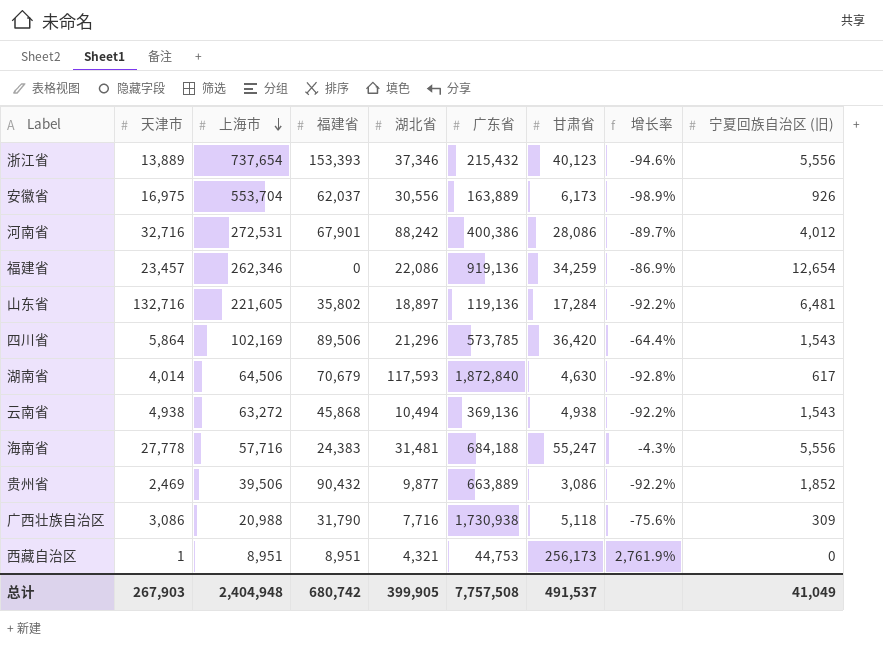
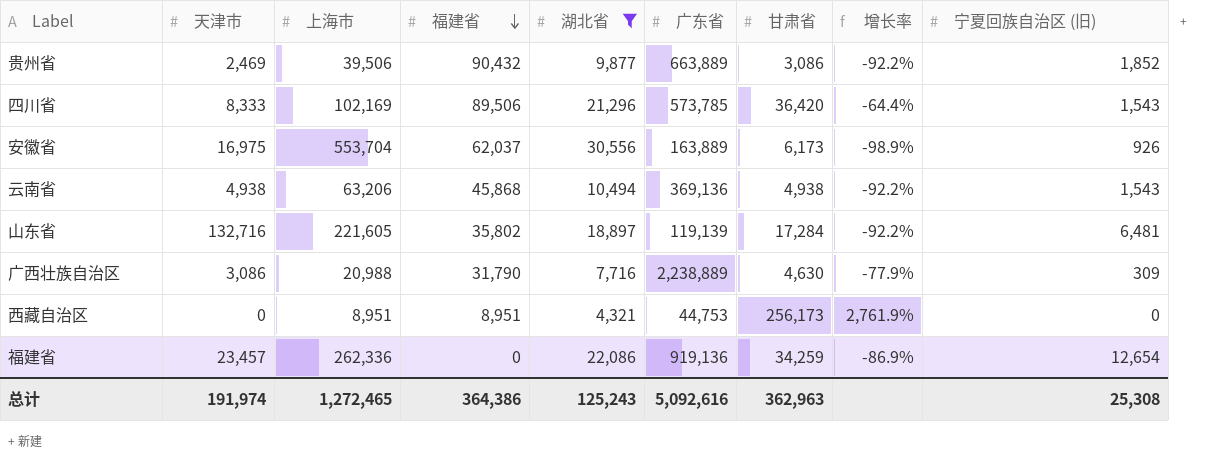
filter: none -> 湖北省 <= 30,556
row order: 上海市 descending -> 福建省 descending
四川省 | 天津市: 5,864 -> 8,333
云南省 | 上海市: 63,272 -> 63,206
山东省 | 广东省: 119,136 -> 119,139
广西壮族自治区 | 广东省: 1,730,938 -> 2,238,889
广西壮族自治区 | 甘肃省: 5,118 -> 4,630
广西壮族自治区 | 增长率: -75.6% -> -77.9%
西藏自治区 | 天津市: 1 -> 0
福建省 | 上海市: 262,346 -> 262,336
总计 | 天津市: 267,903 -> 191,974
总计 | 上海市: 2,404,948 -> 1,272,465
总计 | 福建省: 680,742 -> 364,386
总计 | 湖北省: 399,905 -> 125,243
总计 | 广东省: 7,757,508 -> 5,092,616
总计 | 甘肃省: 491,537 -> 362,963
总计 | 宁夏回族自治区 (旧): 41,049 -> 25,308

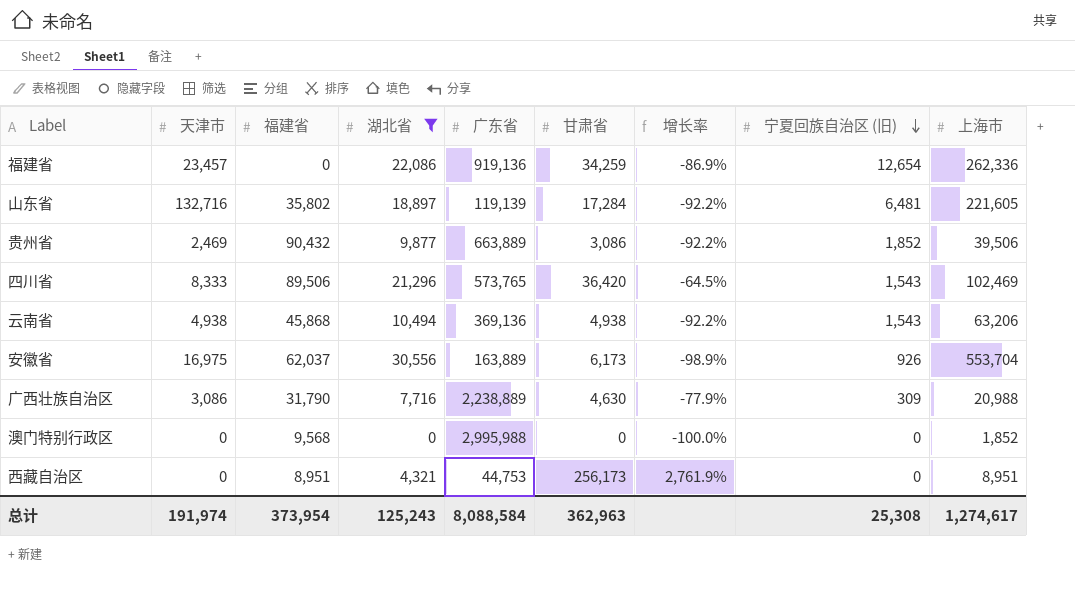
row order: 福建省 descending -> 宁夏回族自治区 (旧) descending
column 上海市 | position: 3 -> 9
四川省 | 广东省: 573,785 -> 573,765
四川省 | 增长率: -64.4% -> -64.5%
四川省 | 上海市: 102,169 -> 102,469
row 澳门特别行政区: none -> 0 | 9,568 | 0 | 2,995,988 | 0 | -100.0% | 0 | 1,852
总计 | 福建省: 364,386 -> 373,954
总计 | 广东省: 5,092,616 -> 8,088,584
总计 | 上海市: 1,272,465 -> 1,274,617

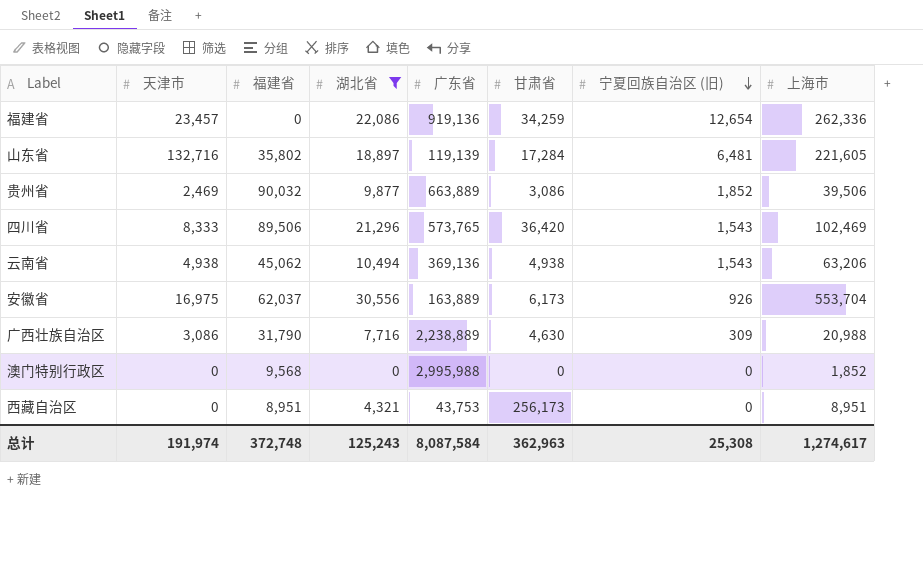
column 增长率 | formula: ([甘肃省] - [上海市]) / [上海市] -> none
贵州省 | 福建省: 90,432 -> 90,032
云南省 | 福建省: 45,868 -> 45,062
西藏自治区 | 广东省: 44,753 -> 43,753
总计 | 福建省: 373,954 -> 372,748
总计 | 广东省: 8,088,584 -> 8,087,584

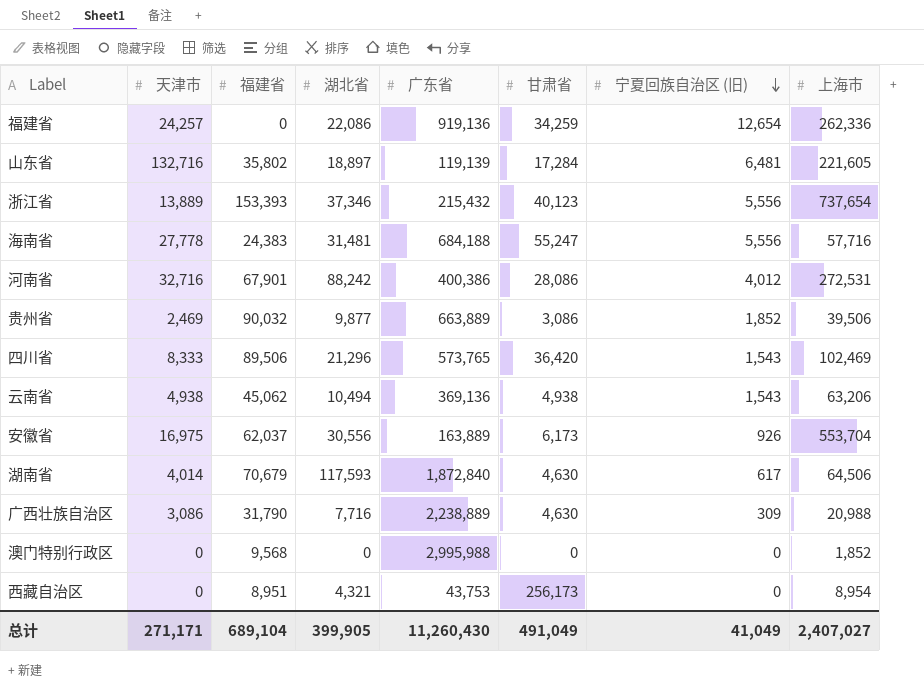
filter: 湖北省 <= 30,556 -> none
福建省 | 天津市: 23,457 -> 24,257
西藏自治区 | 上海市: 8,951 -> 8,954
总计 | 天津市: 191,974 -> 271,171
总计 | 福建省: 372,748 -> 689,104
总计 | 湖北省: 125,243 -> 399,905
总计 | 广东省: 8,087,584 -> 11,260,430
总计 | 甘肃省: 362,963 -> 491,049
总计 | 宁夏回族自治区 (旧): 25,308 -> 41,049
总计 | 上海市: 1,274,617 -> 2,407,027

